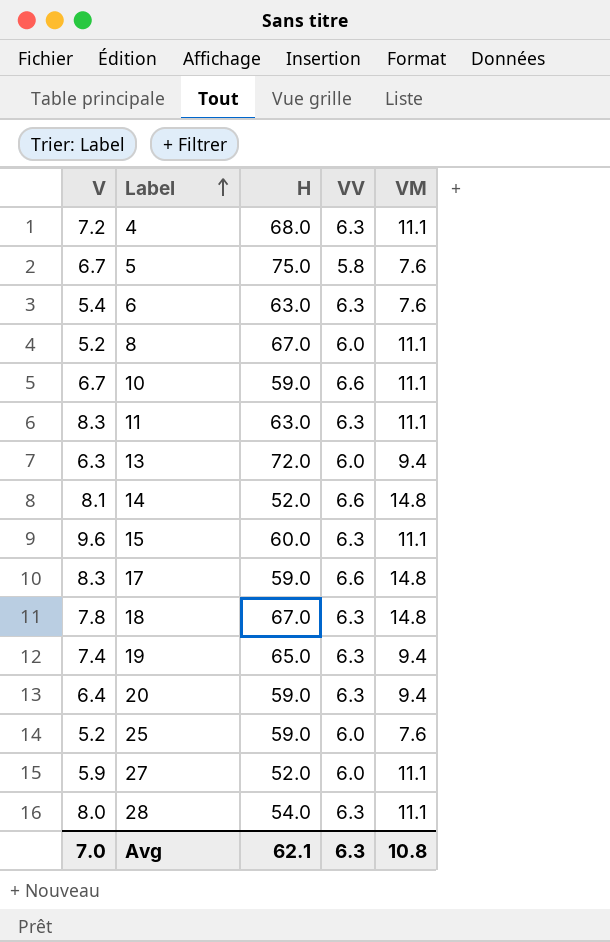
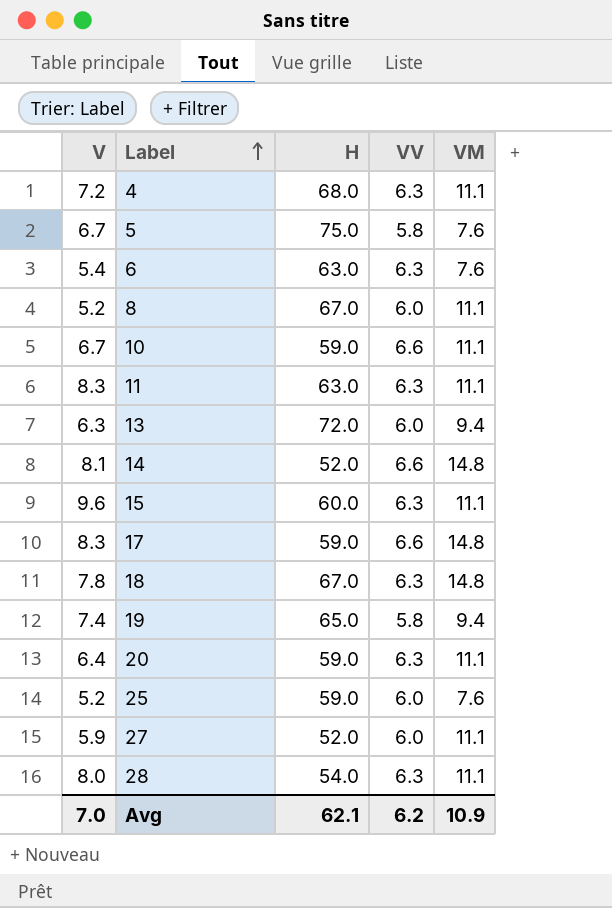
19 | VV: 6.3 -> 5.8
20 | VM: 9.4 -> 11.1
Avg | VV: 6.3 -> 6.2
Avg | VM: 10.8 -> 10.9

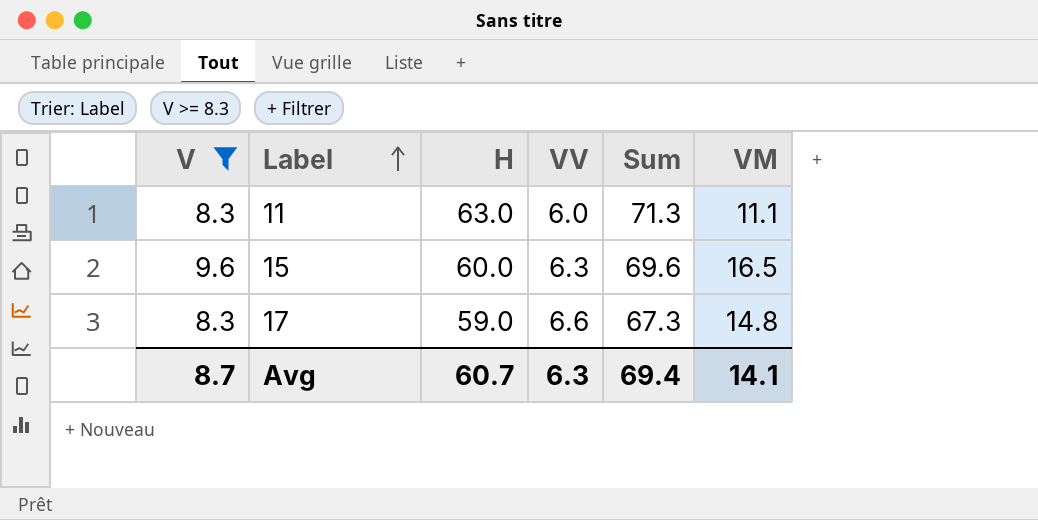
filter: none -> V >= 8.3
column Sum | formula: none -> [V] + [H]
11 | VV: 6.3 -> 6.0
15 | VM: 11.1 -> 16.5
Avg | V: 7.0 -> 8.7
Avg | H: 62.1 -> 60.7
Avg | VV: 6.2 -> 6.3
Avg | VM: 10.9 -> 14.1

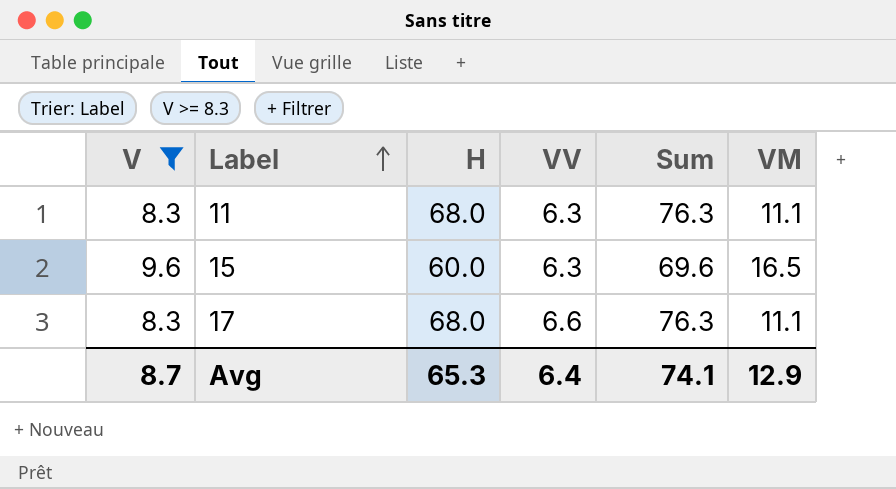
11 | H: 63.0 -> 68.0
11 | VV: 6.0 -> 6.3
11 | Sum: 71.3 -> 76.3
17 | H: 59.0 -> 68.0
17 | Sum: 67.3 -> 76.3
17 | VM: 14.8 -> 11.1
Avg | H: 60.7 -> 65.3
Avg | VV: 6.3 -> 6.4
Avg | Sum: 69.4 -> 74.1
Avg | VM: 14.1 -> 12.9

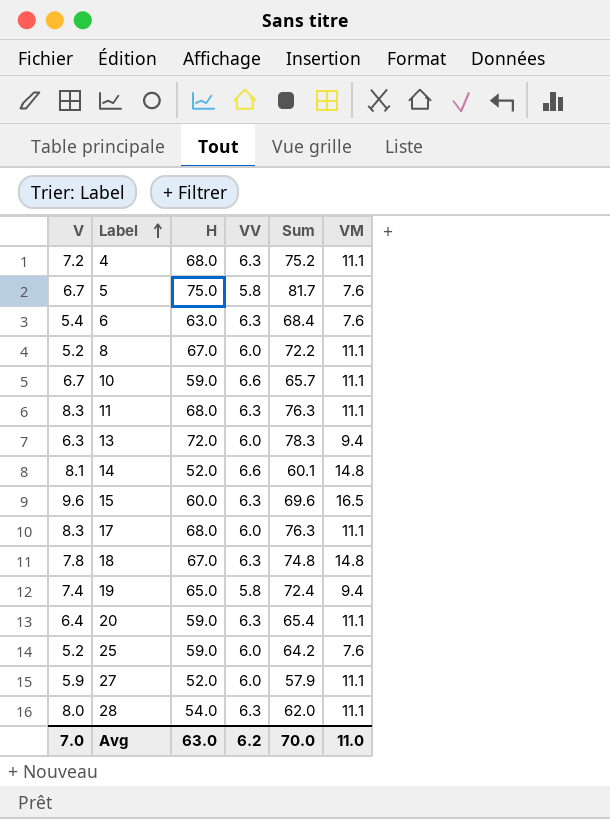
filter: V >= 8.3 -> none
17 | VV: 6.6 -> 6.0
Avg | V: 8.7 -> 7.0
Avg | H: 65.3 -> 63.0
Avg | VV: 6.4 -> 6.2
Avg | Sum: 74.1 -> 70.0
Avg | VM: 12.9 -> 11.0

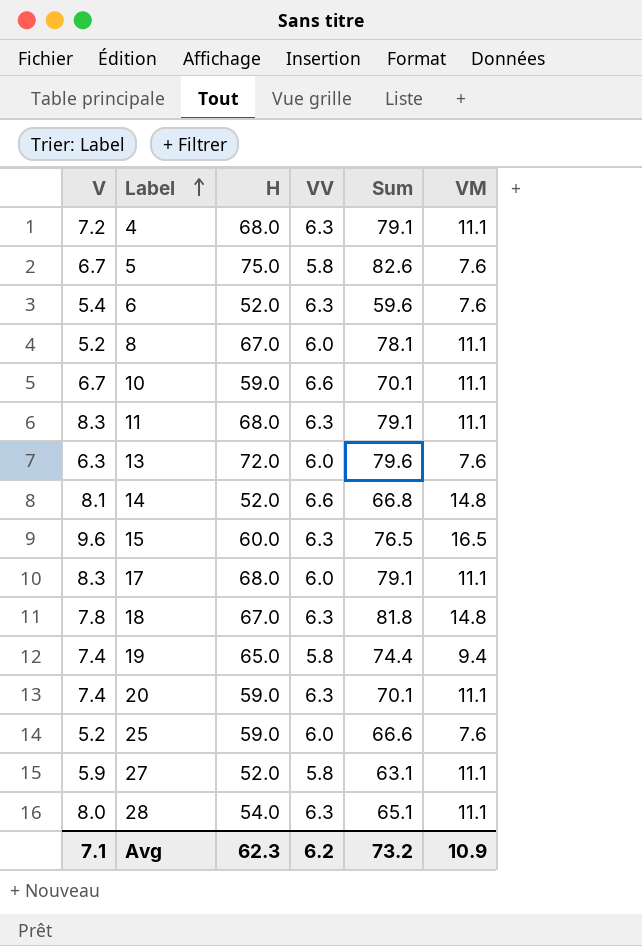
column Sum | formula: [V] + [H] -> [H] + [VM]
6 | H: 63.0 -> 52.0
13 | VM: 9.4 -> 7.6
20 | V: 6.4 -> 7.4
27 | VV: 6.0 -> 5.8
Avg | V: 7.0 -> 7.1
Avg | H: 63.0 -> 62.3
Avg | Sum: 70.0 -> 73.2
Avg | VM: 11.0 -> 10.9

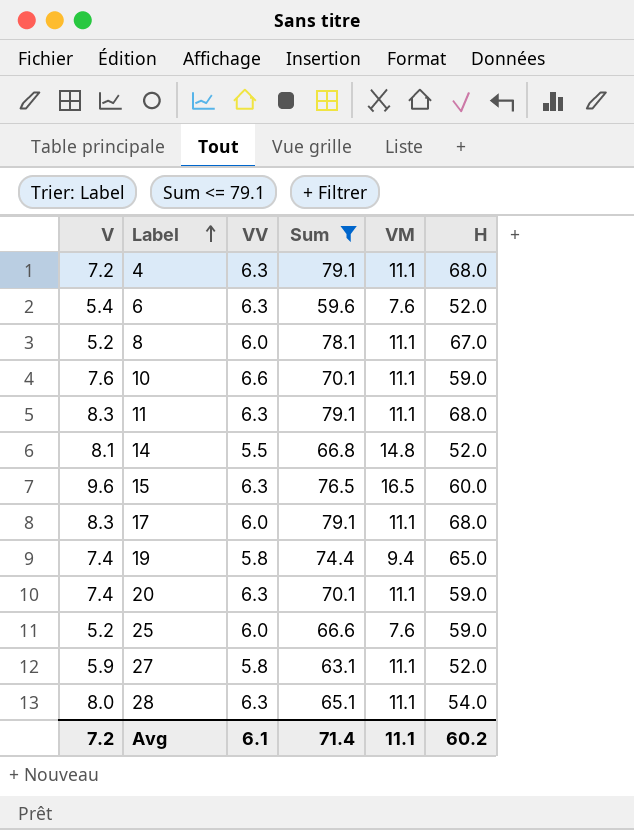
filter: none -> Sum <= 79.1
column H | position: 3 -> 6
10 | V: 6.7 -> 7.6
14 | VV: 6.6 -> 5.5
Avg | V: 7.1 -> 7.2
Avg | VV: 6.2 -> 6.1
Avg | Sum: 73.2 -> 71.4
Avg | VM: 10.9 -> 11.1
Avg | H: 62.3 -> 60.2

